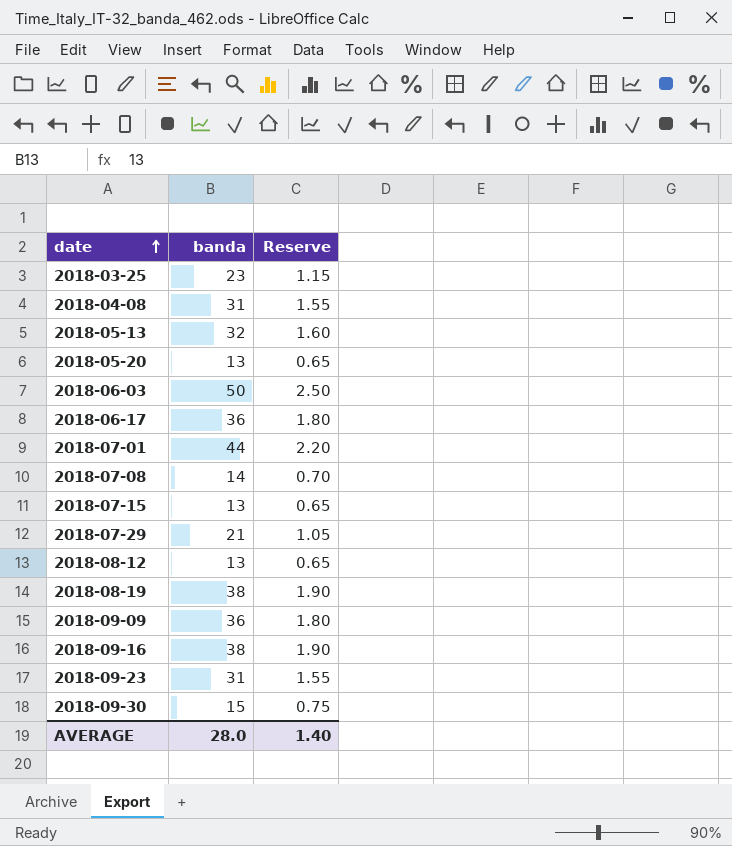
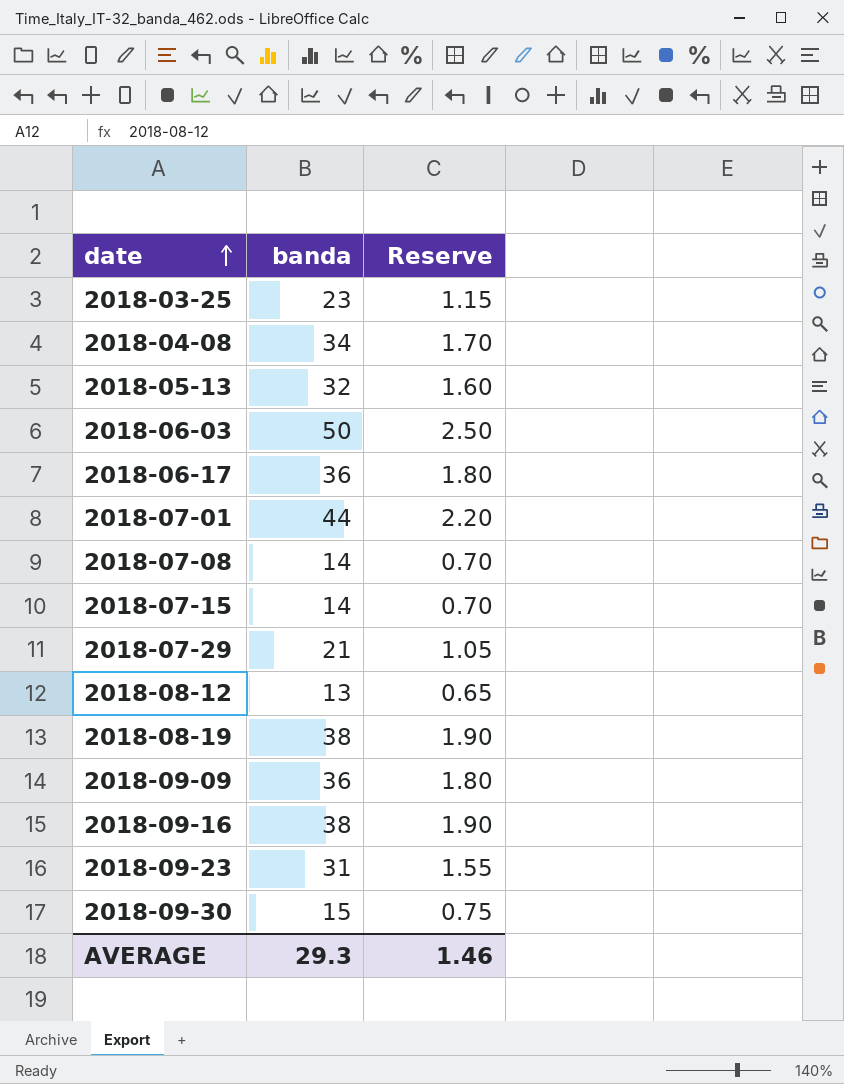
row 2018-05-20: 13 | 0.65 -> none
2018-04-08 | banda: 31 -> 34
2018-04-08 | Reserve: 1.55 -> 1.70
2018-07-15 | banda: 13 -> 14
2018-07-15 | Reserve: 0.65 -> 0.70
AVERAGE | banda: 28.0 -> 29.3
AVERAGE | Reserve: 1.40 -> 1.46

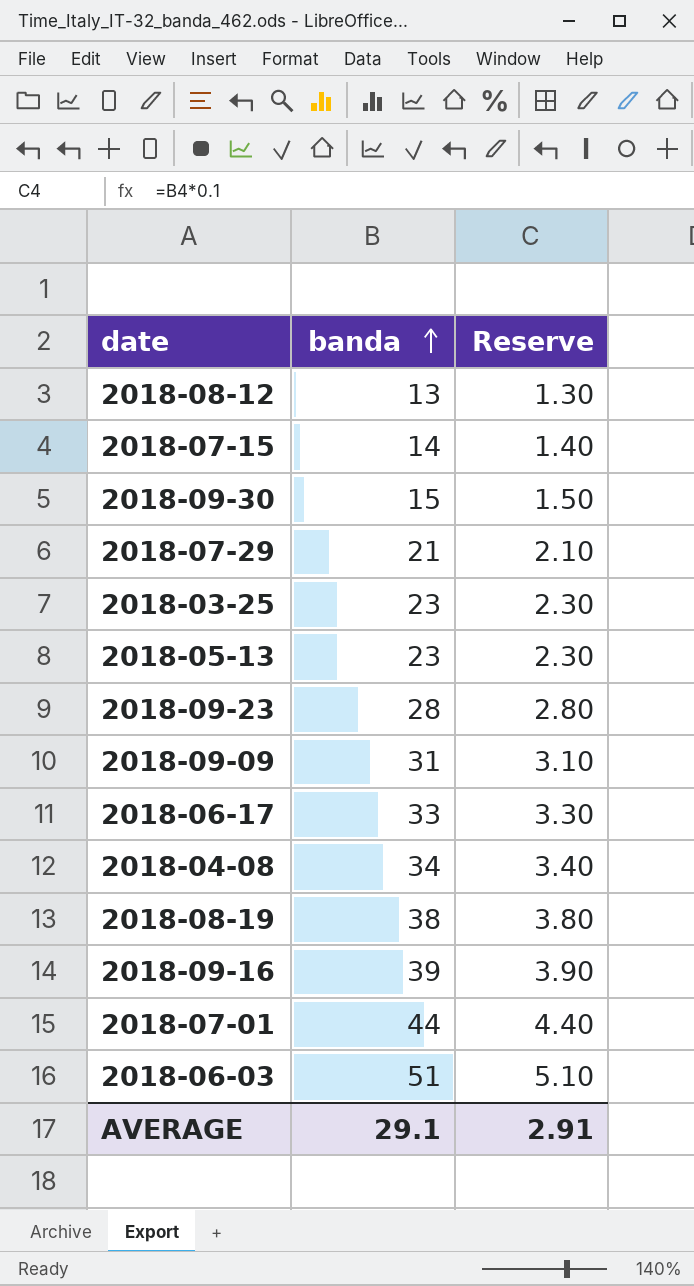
row order: date ascending -> banda ascending
column Reserve | formula: [banda] * 0.05 -> [banda] * 0.1
row 2018-07-08: 14 | 0.70 -> none
2018-05-13 | banda: 32 -> 23
2018-09-23 | banda: 31 -> 28
2018-09-09 | banda: 36 -> 31
2018-06-17 | banda: 36 -> 33
2018-09-16 | banda: 38 -> 39
2018-06-03 | banda: 50 -> 51
AVERAGE | banda: 29.3 -> 29.1
AVERAGE | Reserve: 1.46 -> 2.91

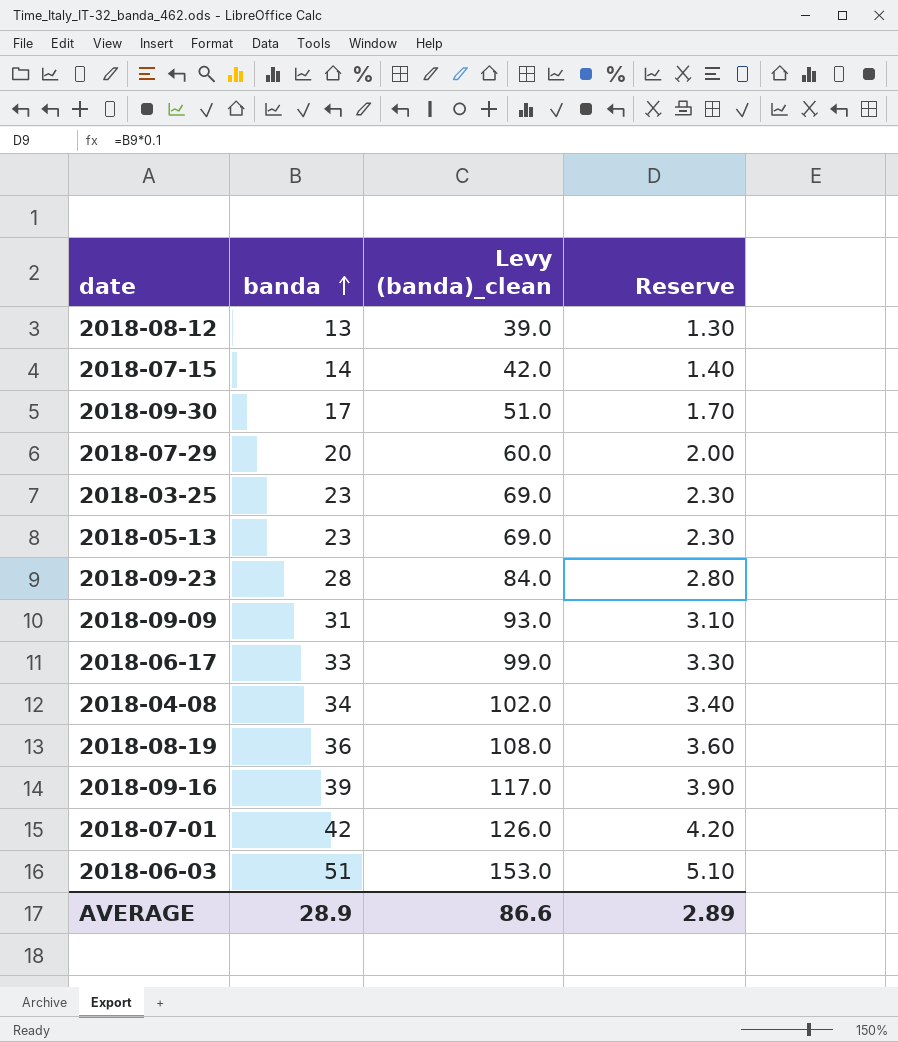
column Levy (banda)_clean | formula: none -> [banda] * 3
2018-09-30 | banda: 15 -> 17
2018-09-30 | Reserve: 1.50 -> 1.70
2018-07-29 | banda: 21 -> 20
2018-07-29 | Reserve: 2.10 -> 2.00
2018-08-19 | banda: 38 -> 36
2018-08-19 | Reserve: 3.80 -> 3.60
2018-07-01 | banda: 44 -> 42
2018-07-01 | Reserve: 4.40 -> 4.20
AVERAGE | banda: 29.1 -> 28.9
AVERAGE | Reserve: 2.91 -> 2.89

